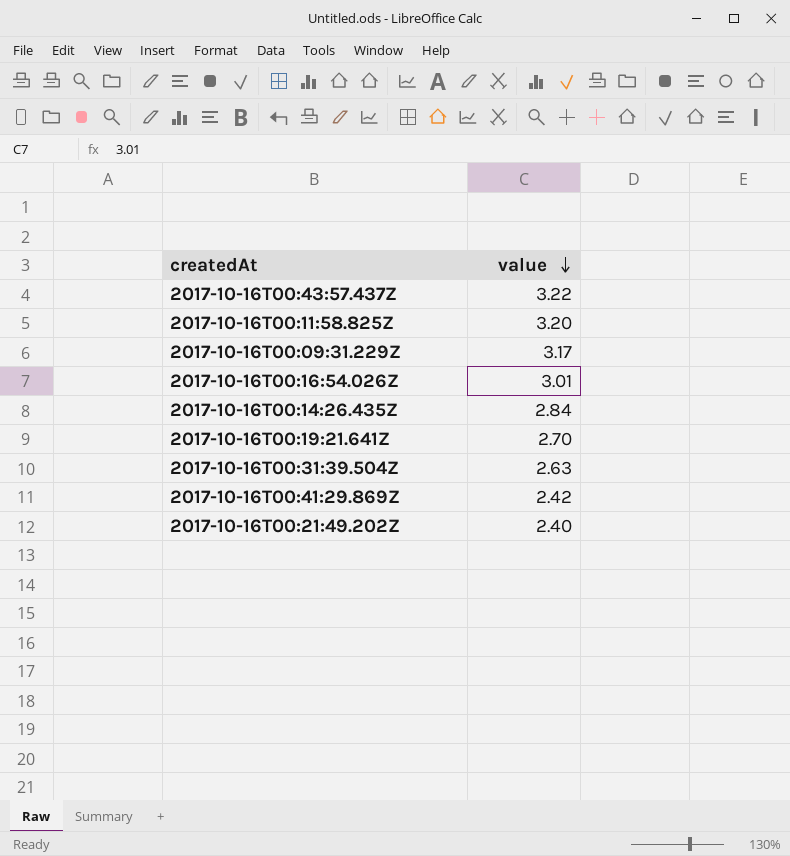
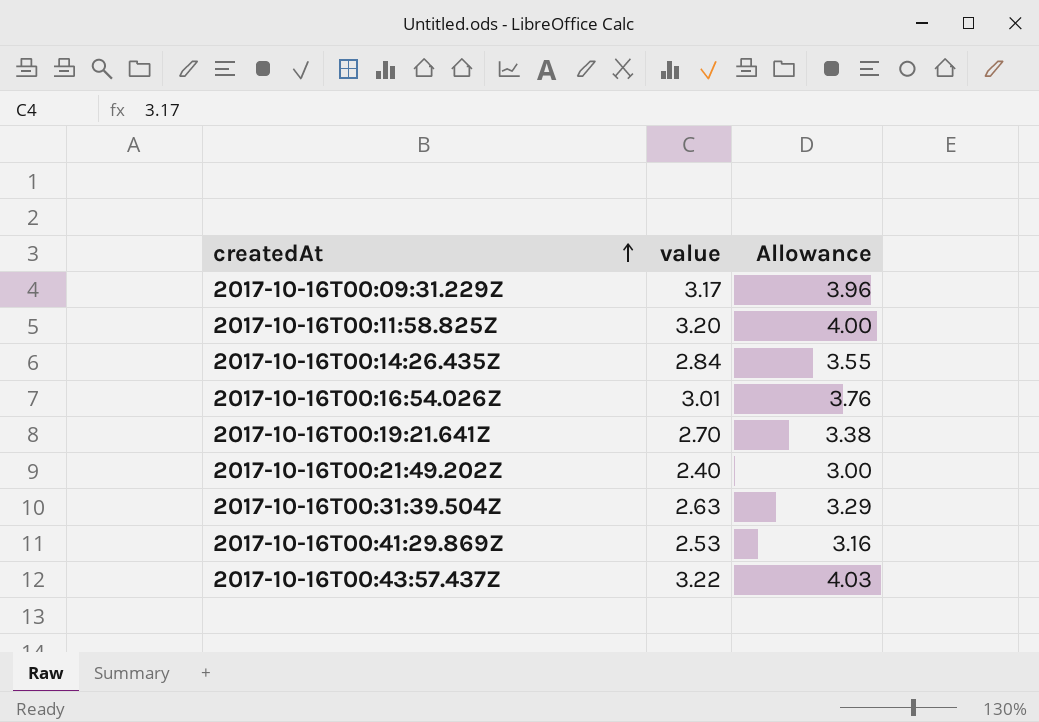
row order: value descending -> createdAt ascending
column Allowance | formula: none -> [value] * 1.25
2017-10-16T00:41:29.869Z | value: 2.42 -> 2.53

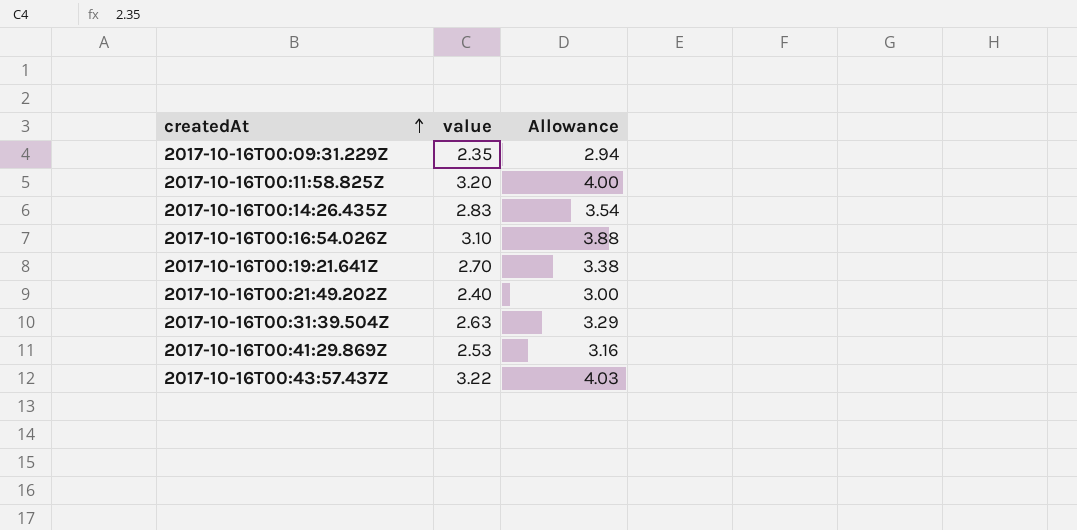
2017-10-16T00:09:31.229Z | value: 3.17 -> 2.35
2017-10-16T00:09:31.229Z | Allowance: 3.96 -> 2.94
2017-10-16T00:14:26.435Z | value: 2.84 -> 2.83
2017-10-16T00:14:26.435Z | Allowance: 3.55 -> 3.54
2017-10-16T00:16:54.026Z | value: 3.01 -> 3.10
2017-10-16T00:16:54.026Z | Allowance: 3.76 -> 3.88

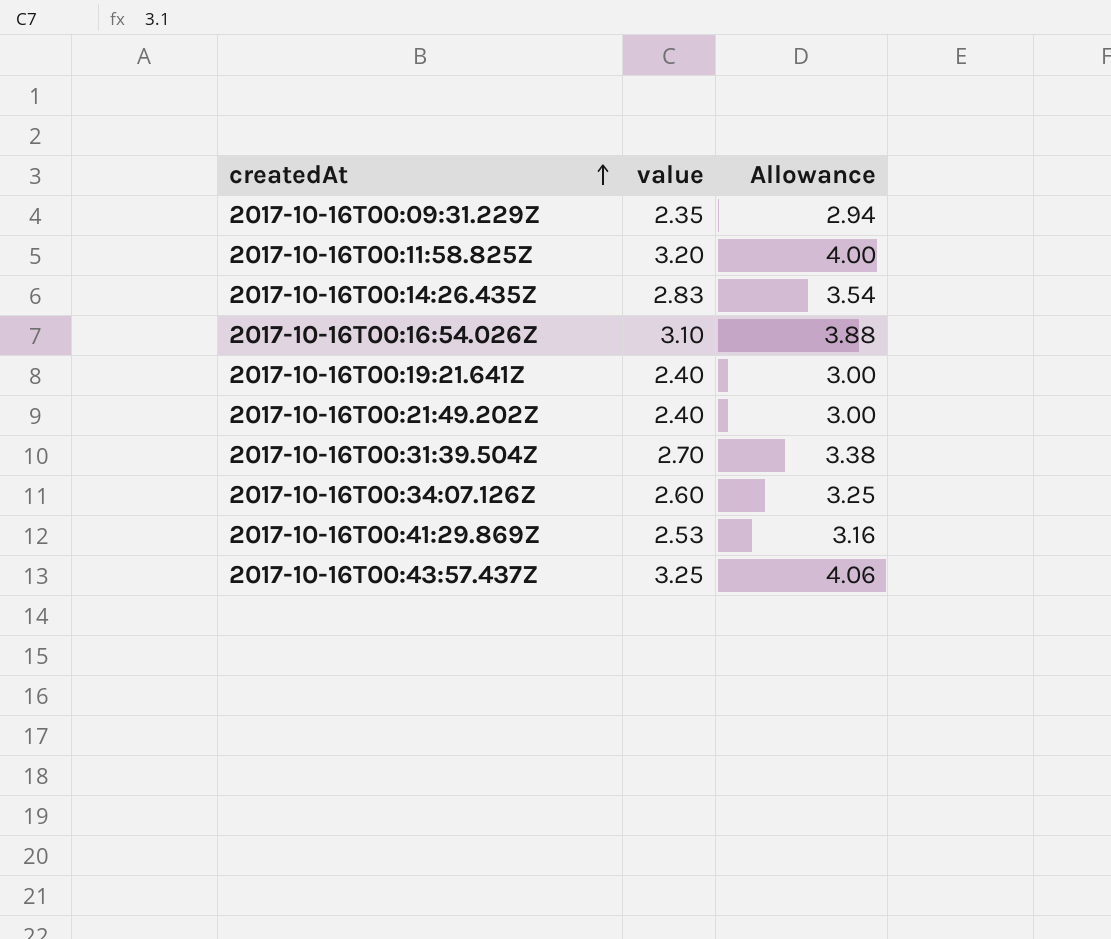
2017-10-16T00:19:21.641Z | value: 2.70 -> 2.40
2017-10-16T00:19:21.641Z | Allowance: 3.38 -> 3.00
2017-10-16T00:31:39.504Z | value: 2.63 -> 2.70
2017-10-16T00:31:39.504Z | Allowance: 3.29 -> 3.38
row 2017-10-16T00:34:07.126Z: none -> 2.60 | 3.25
2017-10-16T00:43:57.437Z | value: 3.22 -> 3.25
2017-10-16T00:43:57.437Z | Allowance: 4.03 -> 4.06

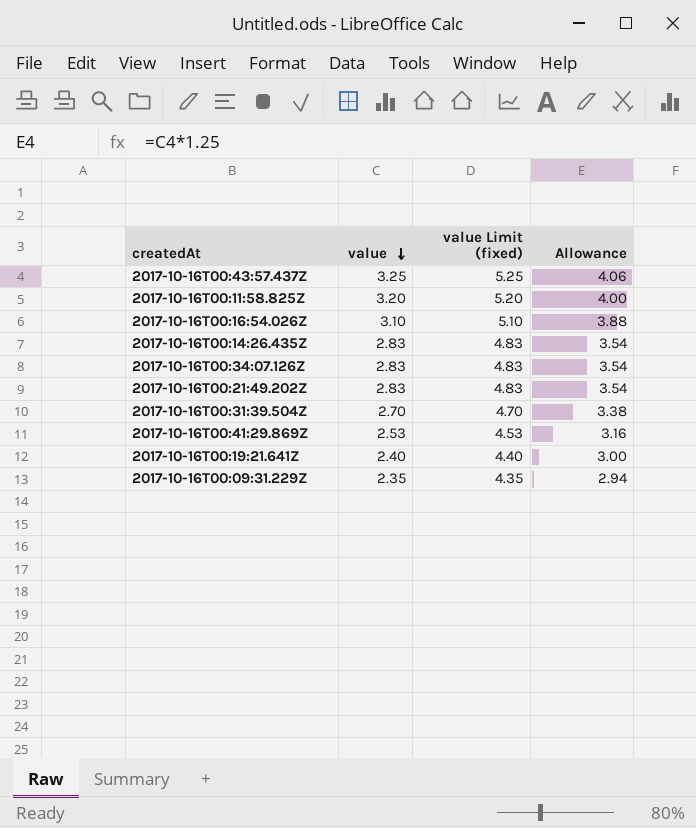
row order: createdAt ascending -> value descending
column value Limit (fixed) | formula: none -> [value] + 2
2017-10-16T00:34:07.126Z | value: 2.60 -> 2.83
2017-10-16T00:34:07.126Z | Allowance: 3.25 -> 3.54
2017-10-16T00:21:49.202Z | value: 2.40 -> 2.83
2017-10-16T00:21:49.202Z | Allowance: 3.00 -> 3.54

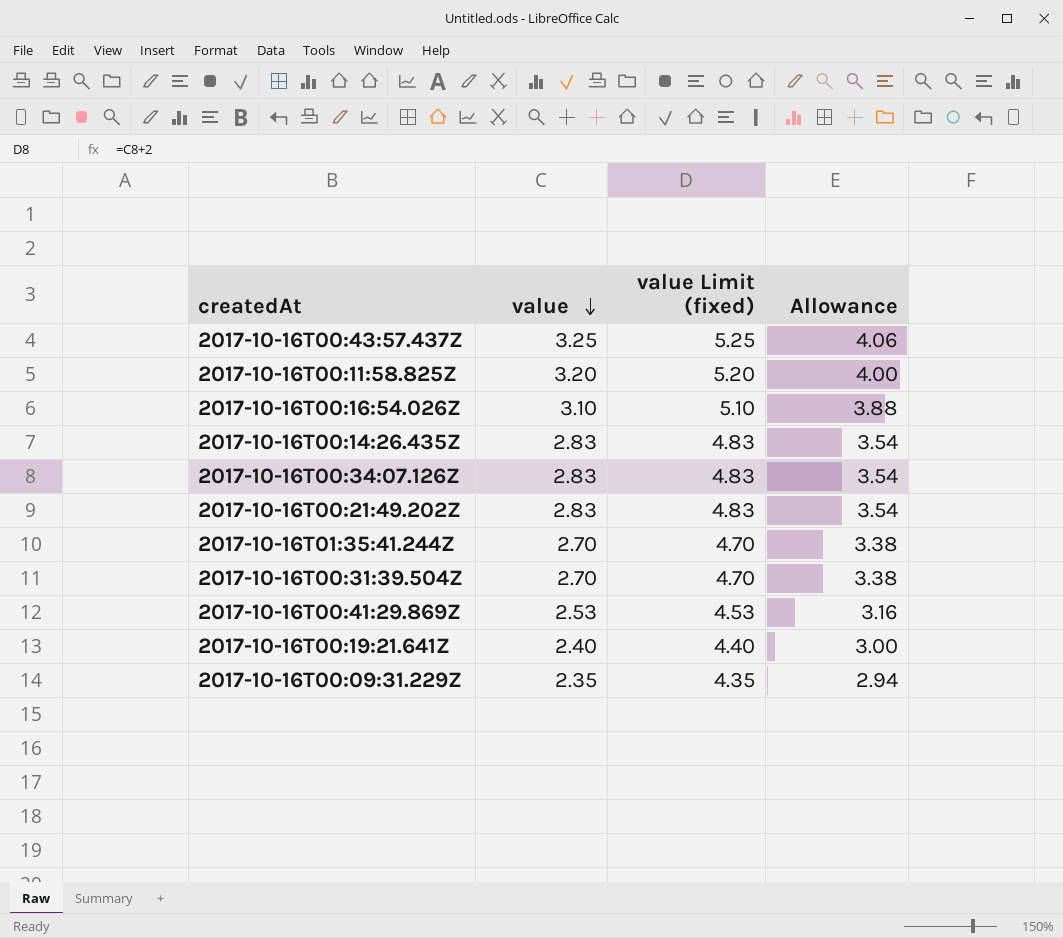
row 2017-10-16T01:35:41.244Z: none -> 2.70 | 4.70 | 3.38

